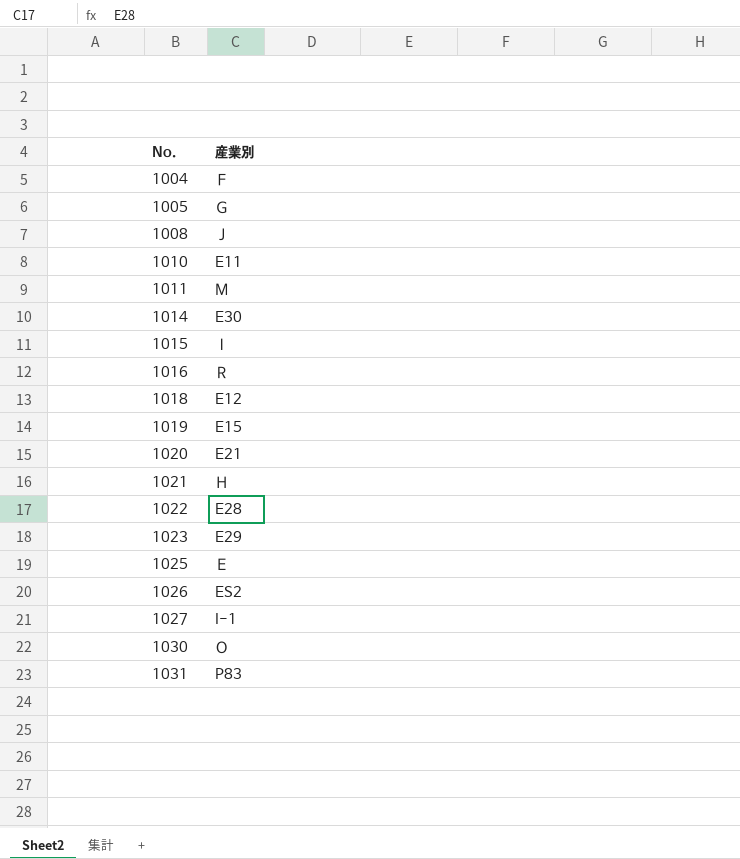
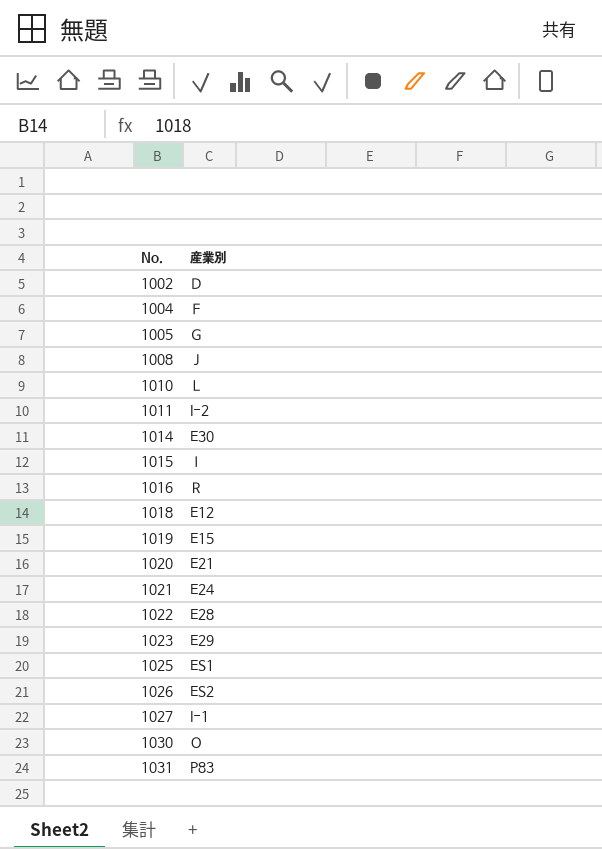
row 1002: none -> Ｄ
1010 | 産業別: E11 -> Ｌ
1011 | 産業別: Ｍ -> I-2
1021 | 産業別: Ｈ -> E24
1025 | 産業別: Ｅ -> ES1

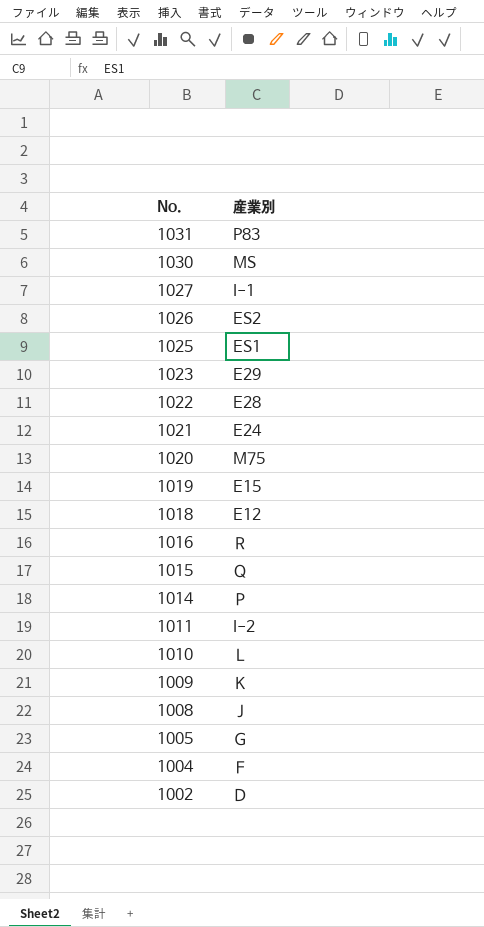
row order: No. ascending -> No. descending
1030 | 産業別: Ｏ -> MS
1020 | 産業別: E21 -> M75
1015 | 産業別: Ｉ -> Ｑ
1014 | 産業別: E30 -> Ｐ
row 1009: none -> Ｋ

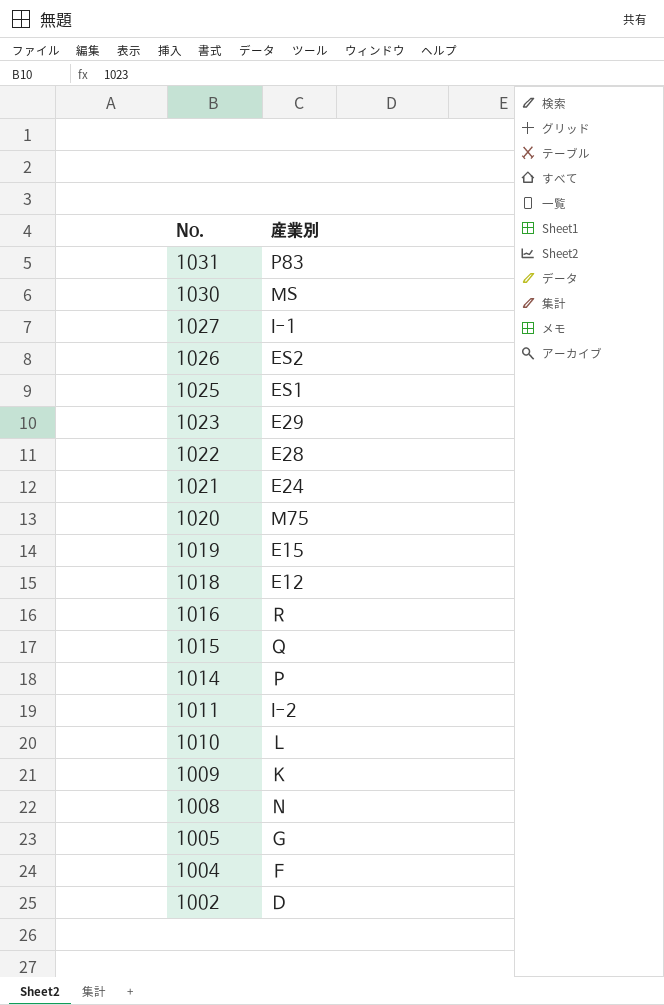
1008 | 産業別: Ｊ -> Ｎ

